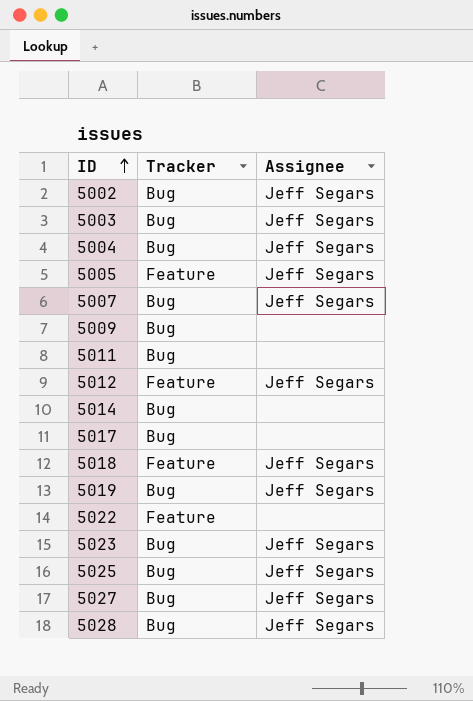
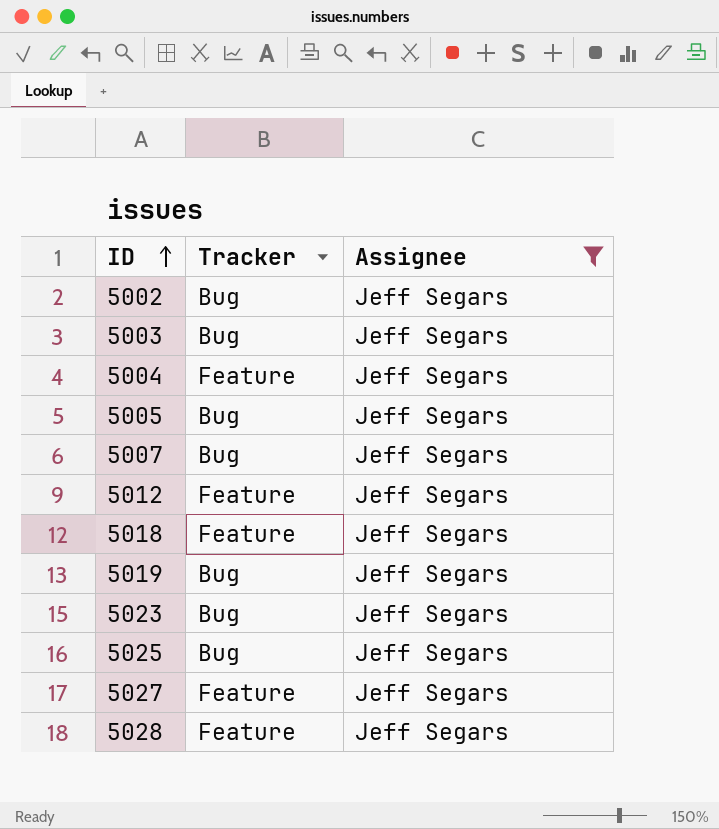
filter: none -> Assignee = Jeff Segars
5004 | Tracker: Bug -> Feature
5005 | Tracker: Feature -> Bug
5027 | Tracker: Bug -> Feature
5028 | Tracker: Bug -> Feature

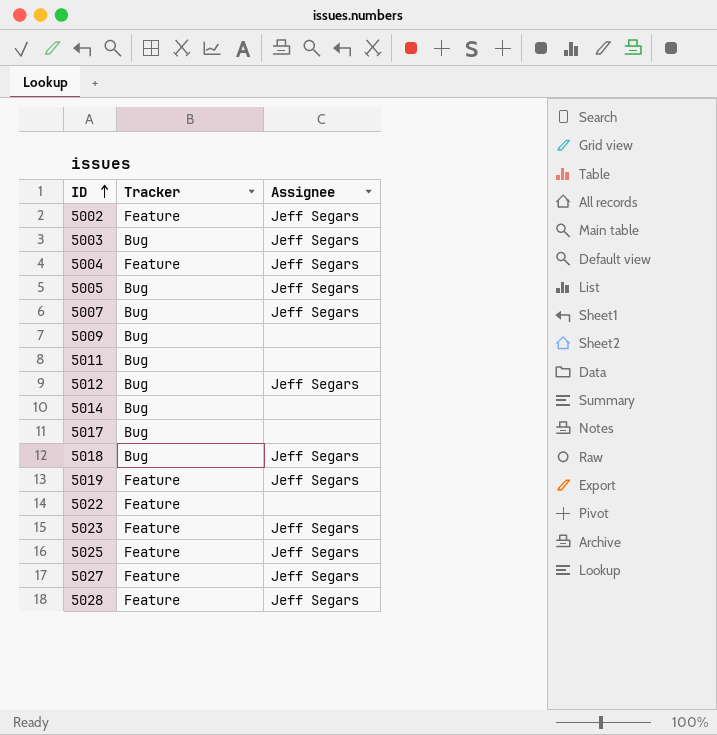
filter: Assignee = Jeff Segars -> none
5002 | Tracker: Bug -> Feature
5012 | Tracker: Feature -> Bug
5018 | Tracker: Feature -> Bug
5019 | Tracker: Bug -> Feature
5023 | Tracker: Bug -> Feature
5025 | Tracker: Bug -> Feature

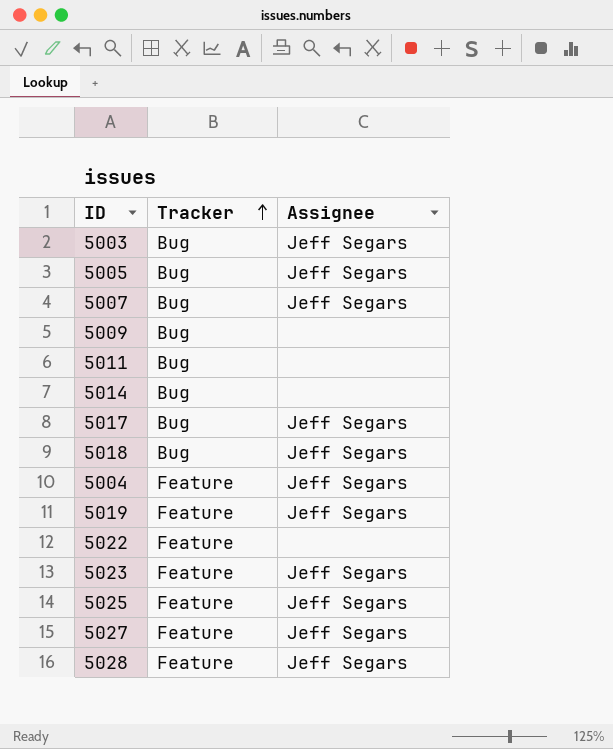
row order: ID ascending -> Tracker ascending
row 5002: Feature | Jeff Segars -> none
row 5012: Bug | Jeff Segars -> none
5017 | Assignee: none -> Jeff Segars

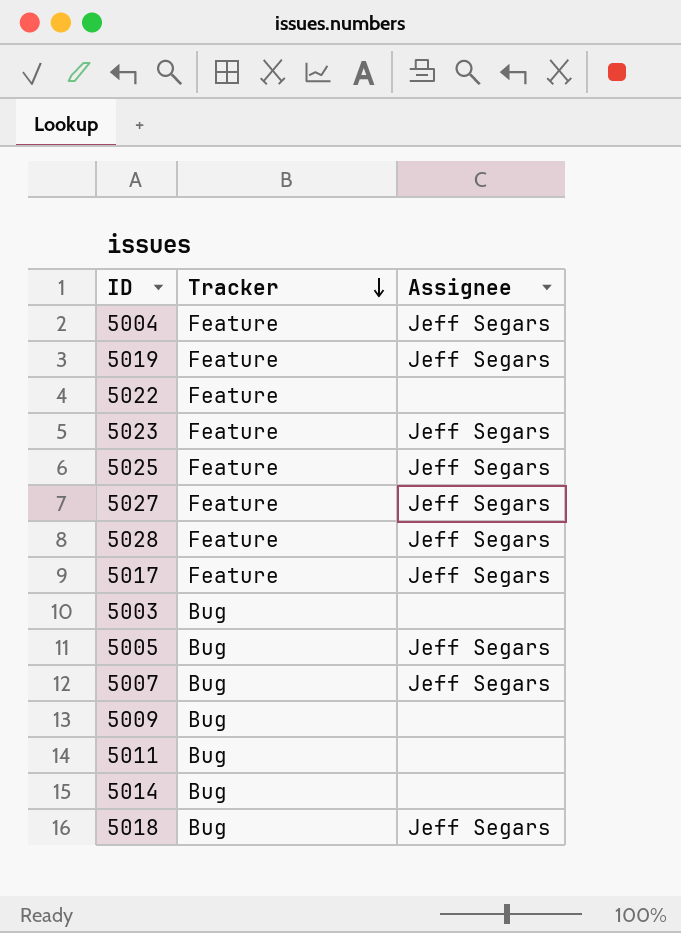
row order: Tracker ascending -> Tracker descending
5017 | Tracker: Bug -> Feature
5003 | Assignee: Jeff Segars -> none

